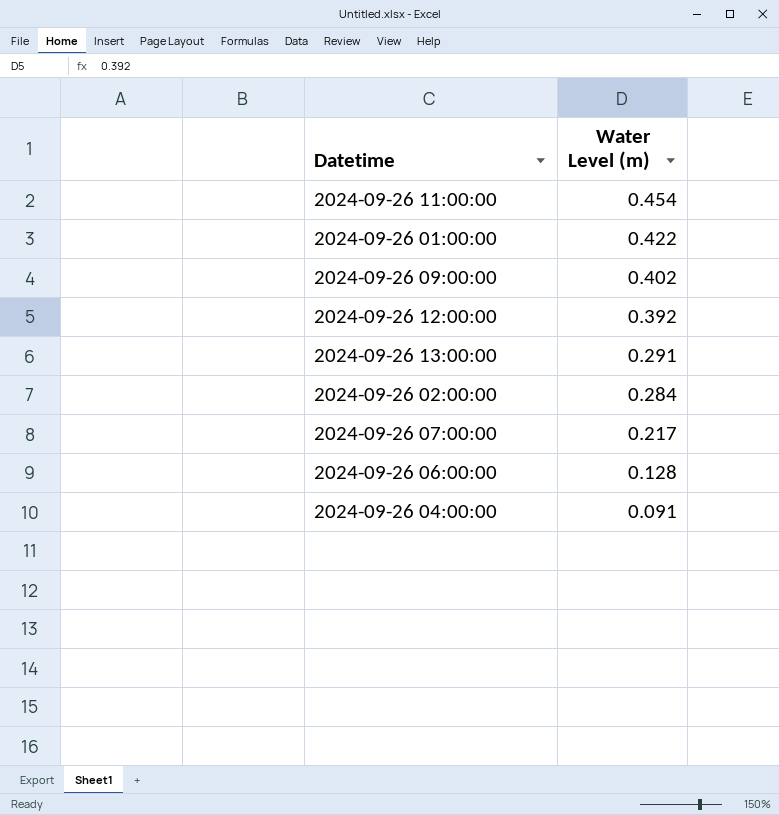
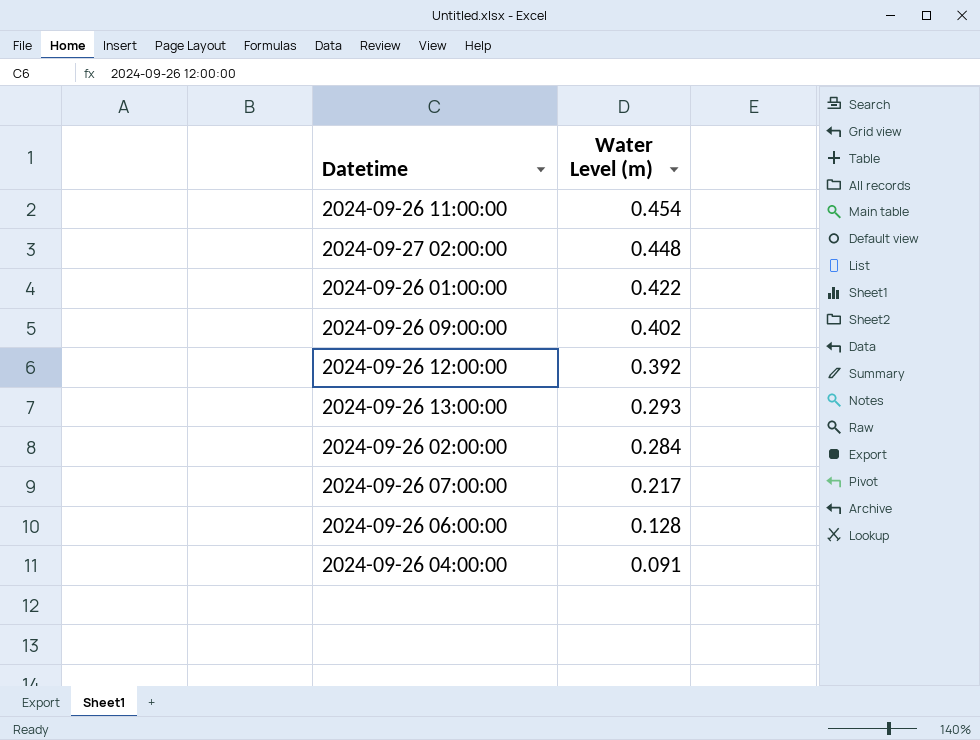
row 2024-09-27 02:00:00: none -> 0.448
2024-09-26 13:00:00 | Water Level (m): 0.291 -> 0.293

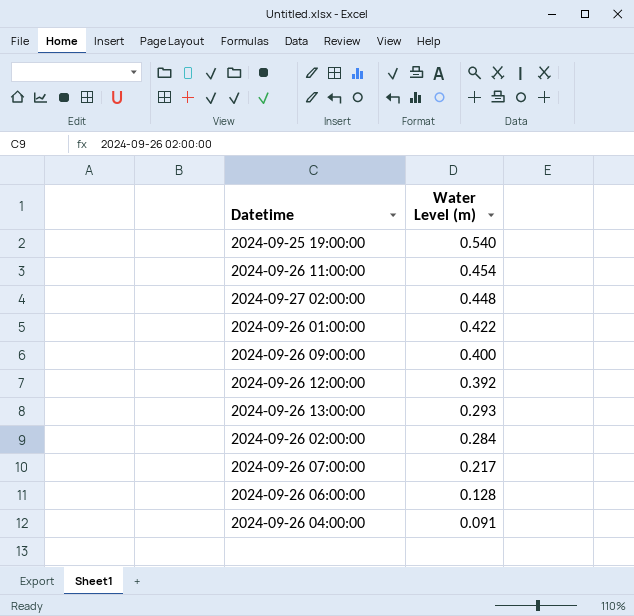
row 2024-09-25 19:00:00: none -> 0.540
2024-09-26 09:00:00 | Water Level (m): 0.402 -> 0.400

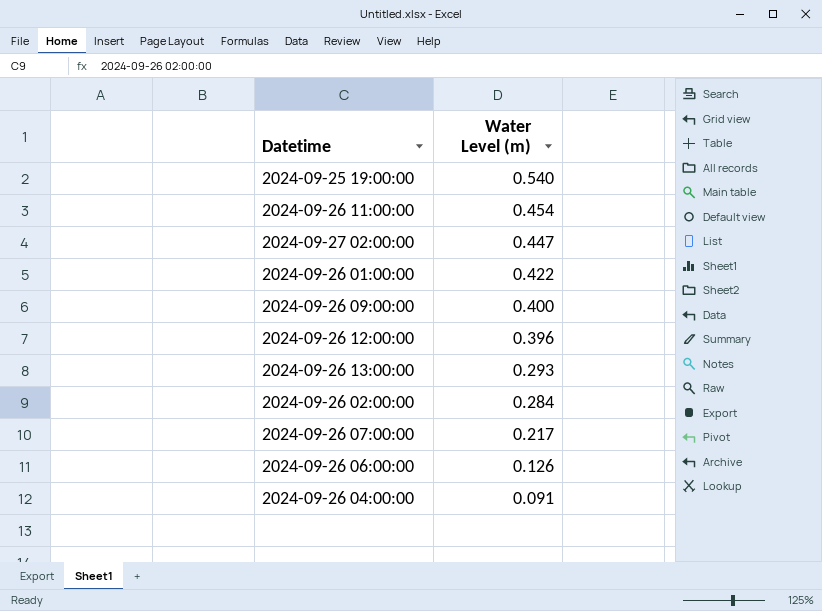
2024-09-27 02:00:00 | Water Level (m): 0.448 -> 0.447
2024-09-26 12:00:00 | Water Level (m): 0.392 -> 0.396
2024-09-26 06:00:00 | Water Level (m): 0.128 -> 0.126

